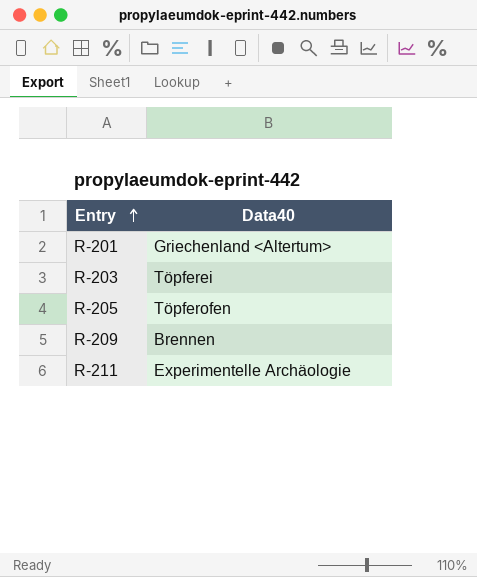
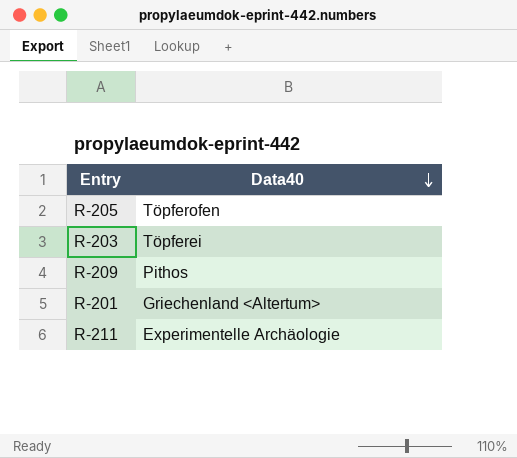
row order: Entry ascending -> Data40 descending
R-209 | Data40: Brennen -> Pithos

